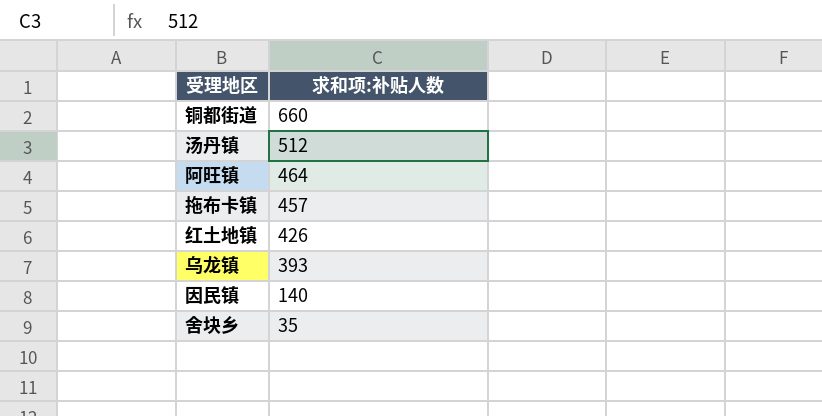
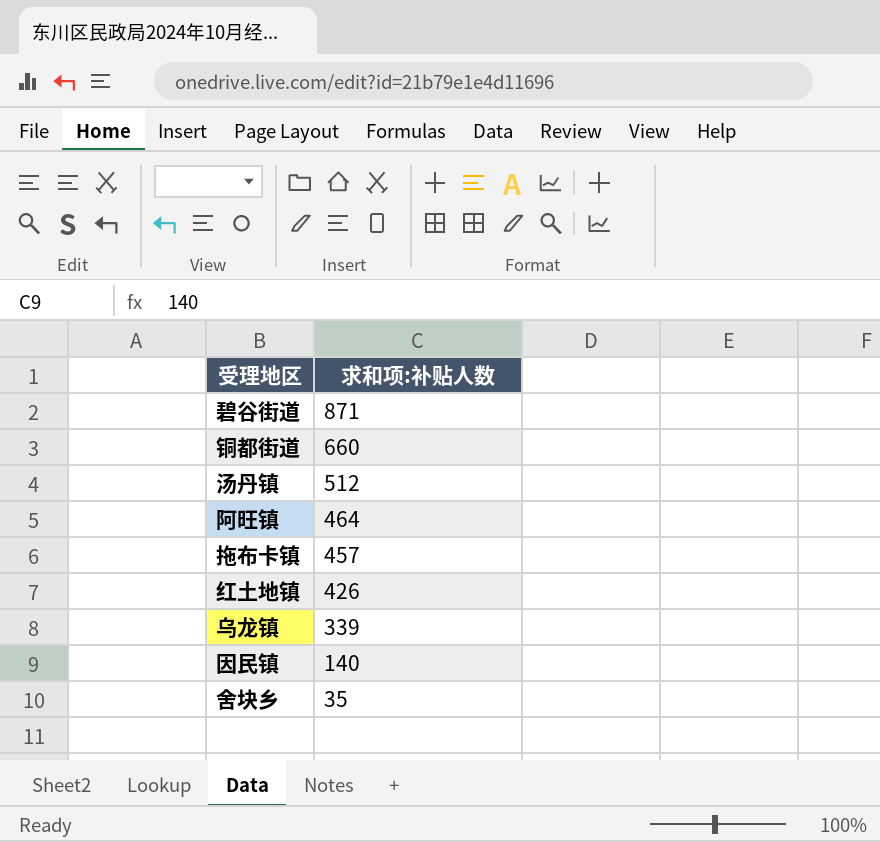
row 碧谷街道: none -> 871
乌龙镇 | 求和项:补贴人数: 393 -> 339

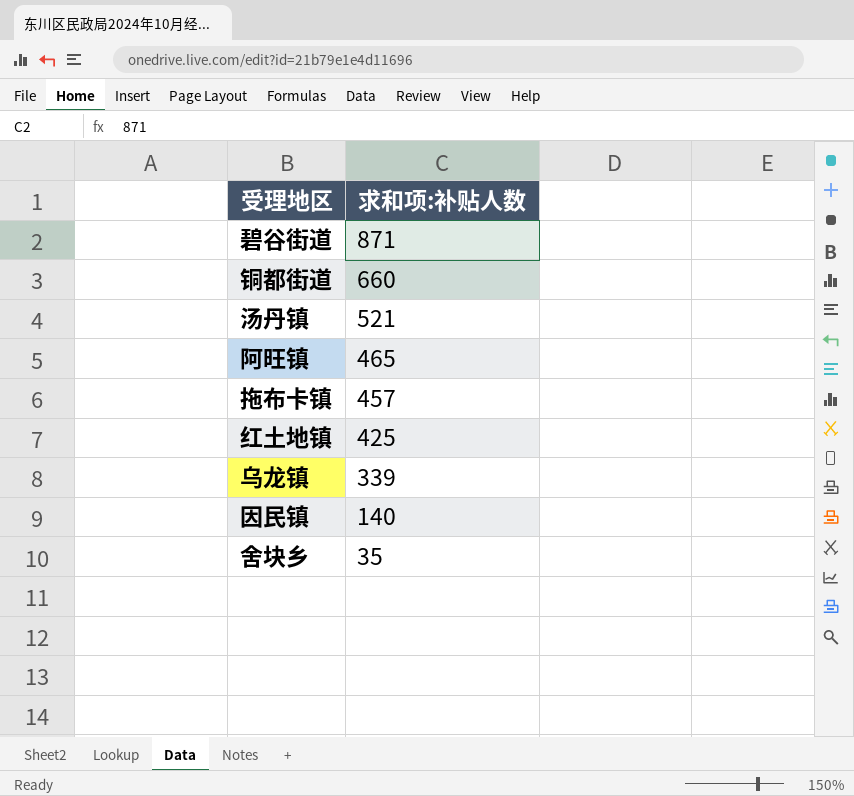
汤丹镇 | 求和项:补贴人数: 512 -> 521
阿旺镇 | 求和项:补贴人数: 464 -> 465
红土地镇 | 求和项:补贴人数: 426 -> 425

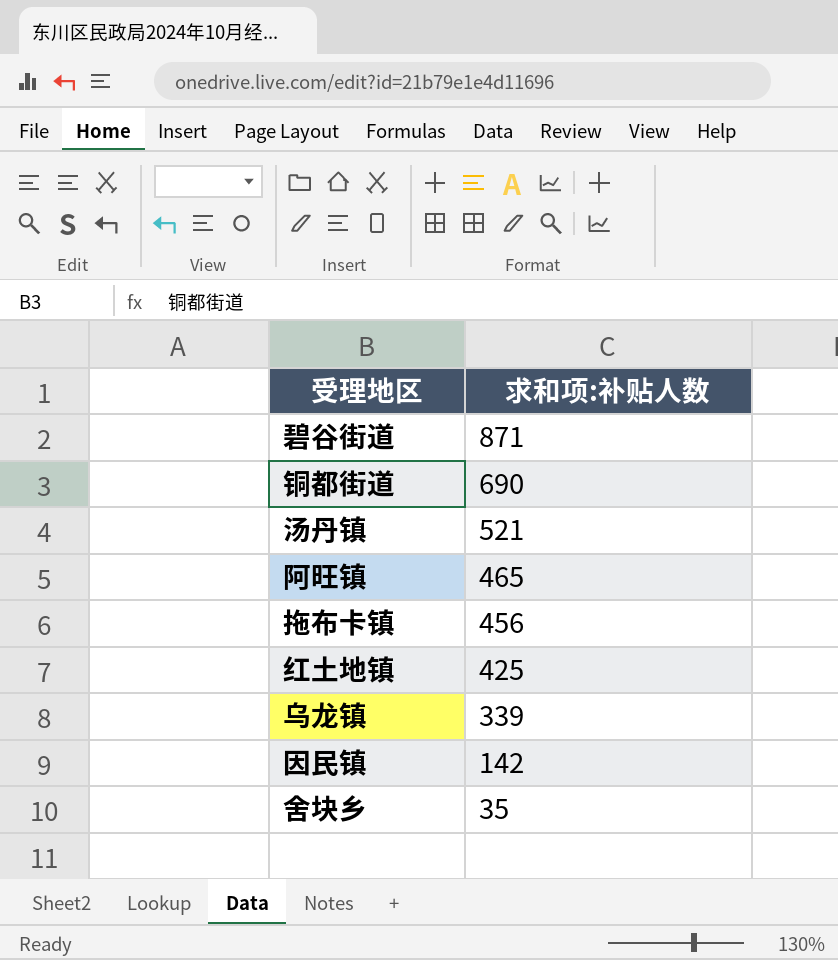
铜都街道 | 求和项:补贴人数: 660 -> 690
拖布卡镇 | 求和项:补贴人数: 457 -> 456
因民镇 | 求和项:补贴人数: 140 -> 142

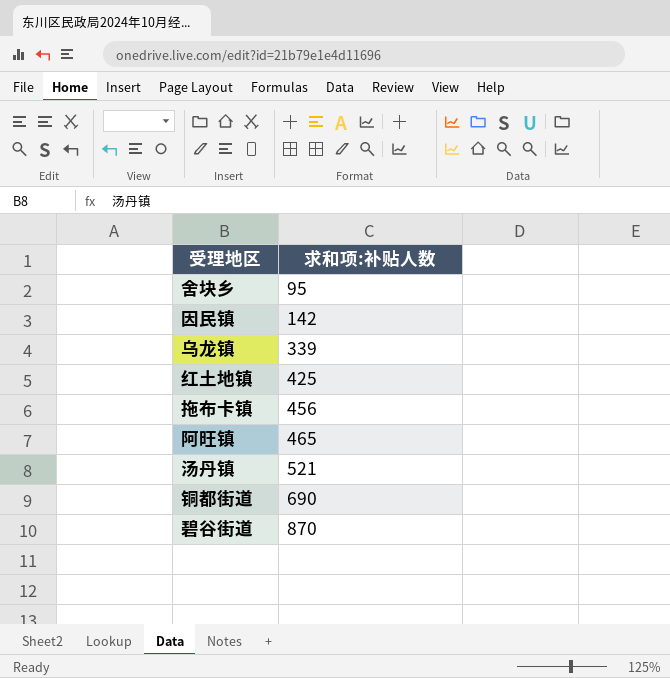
row order: 求和项:补贴人数 descending -> 求和项:补贴人数 ascending
舍块乡 | 求和项:补贴人数: 35 -> 95
碧谷街道 | 求和项:补贴人数: 871 -> 870

